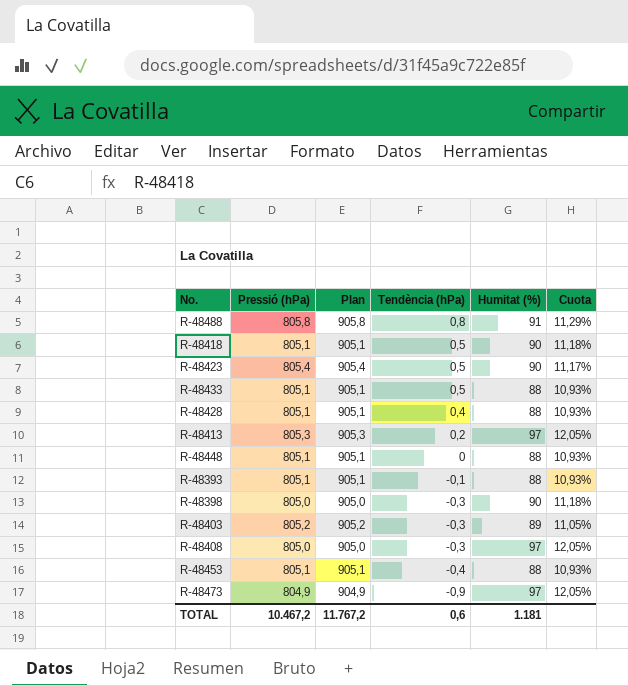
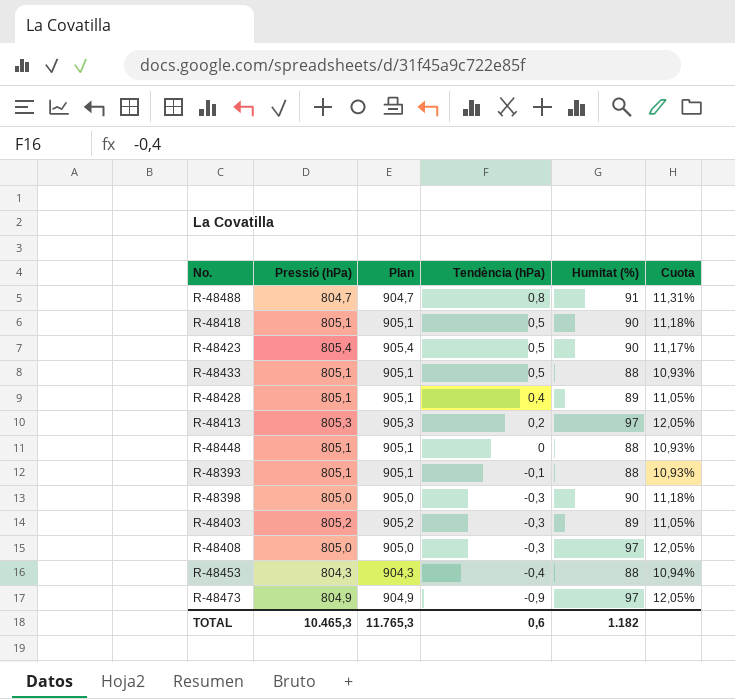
R-48488 | Pressió (hPa): 805,8 -> 804,7
R-48488 | Plan: 905,8 -> 904,7
R-48488 | Cuota: 11,29% -> 11,31%
R-48428 | Humitat (%): 88 -> 89
R-48428 | Cuota: 10,93% -> 11,05%
R-48453 | Pressió (hPa): 805,1 -> 804,3
R-48453 | Plan: 905,1 -> 904,3
R-48453 | Cuota: 10,93% -> 10,94%
TOTAL | Pressió (hPa): 10.467,2 -> 10.465,3
TOTAL | Plan: 11.767,2 -> 11.765,3
TOTAL | Humitat (%): 1.181 -> 1.182

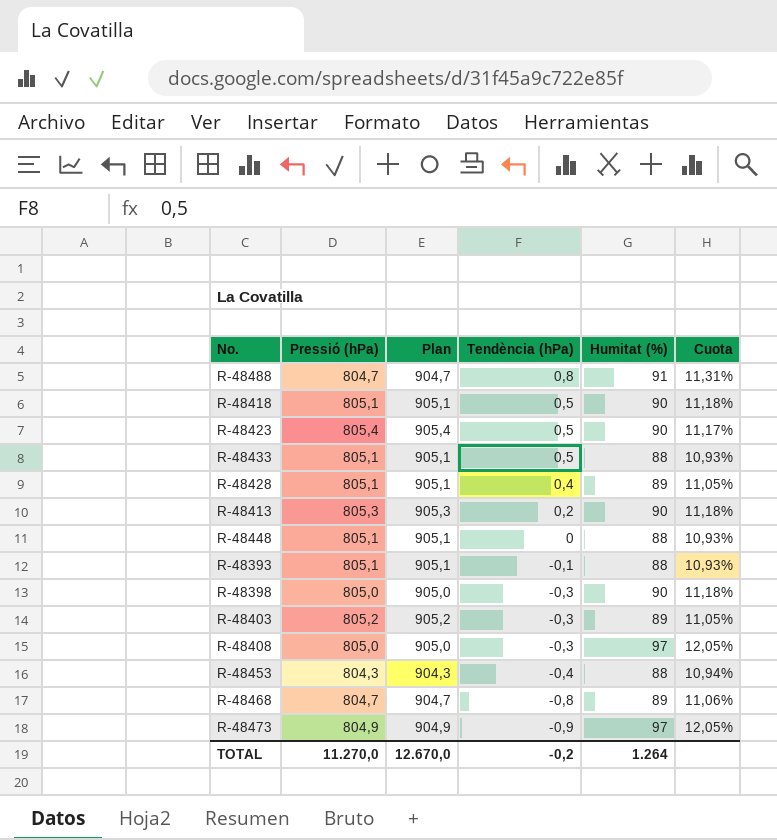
R-48413 | Humitat (%): 97 -> 90
R-48413 | Cuota: 12,05% -> 11,18%
row R-48468: none -> 804,7 | 904,7 | -0,8 | 89 | 11,06%
TOTAL | Pressió (hPa): 10.465,3 -> 11.270,0
TOTAL | Plan: 11.765,3 -> 12.670,0
TOTAL | Tendència (hPa): 0,6 -> -0,2
TOTAL | Humitat (%): 1.182 -> 1.264

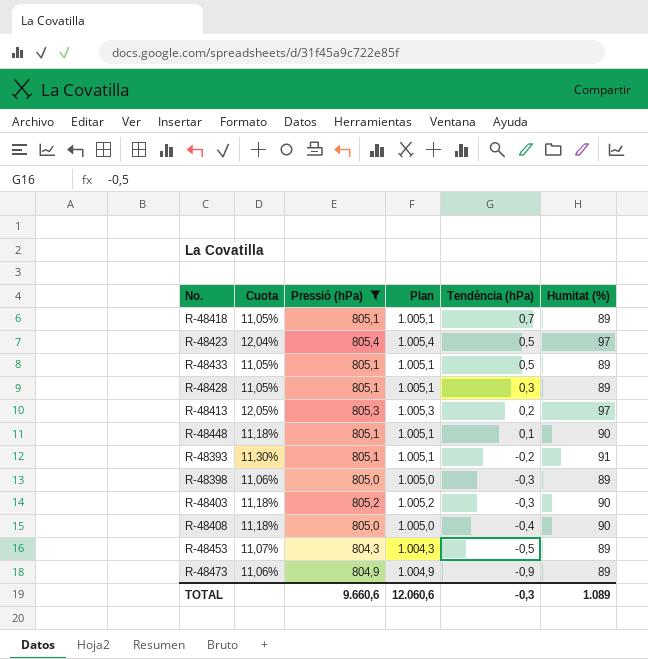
filter: none -> Pressió (hPa) != 804,7
column Cuota | position: 6 -> 2
column Plan | formula: [Pressió (hPa)] + 100 -> [Pressió (hPa)] + 200
R-48418 | Cuota: 11,18% -> 11,05%
R-48418 | Tendència (hPa): 0,5 -> 0,7
R-48418 | Humitat (%): 90 -> 89
R-48423 | Cuota: 11,17% -> 12,04%
R-48423 | Humitat (%): 90 -> 97
R-48433 | Cuota: 10,93% -> 11,05%
R-48433 | Humitat (%): 88 -> 89
R-48428 | Tendència (hPa): 0,4 -> 0,3
R-48413 | Cuota: 11,18% -> 12,05%
R-48413 | Humitat (%): 90 -> 97
R-48448 | Cuota: 10,93% -> 11,18%
R-48448 | Tendència (hPa): 0 -> 0,1
R-48448 | Humitat (%): 88 -> 90
R-48393 | Cuota: 10,93% -> 11,30%
R-48393 | Tendència (hPa): -0,1 -> -0,2
R-48393 | Humitat (%): 88 -> 91
R-48398 | Cuota: 11,18% -> 11,06%
R-48398 | Humitat (%): 90 -> 89
R-48403 | Cuota: 11,05% -> 11,18%
R-48403 | Humitat (%): 89 -> 90
R-48408 | Cuota: 12,05% -> 11,18%
R-48408 | Tendència (hPa): -0,3 -> -0,4
R-48408 | Humitat (%): 97 -> 90
R-48453 | Cuota: 10,94% -> 11,07%
R-48453 | Tendència (hPa): -0,4 -> -0,5
R-48453 | Humitat (%): 88 -> 89
R-48473 | Cuota: 12,05% -> 11,06%
R-48473 | Humitat (%): 97 -> 89
TOTAL | Pressió (hPa): 11.270,0 -> 9.660,6
TOTAL | Plan: 12.670,0 -> 12.060,6
TOTAL | Tendència (hPa): -0,2 -> -0,3
TOTAL | Humitat (%): 1.264 -> 1.089

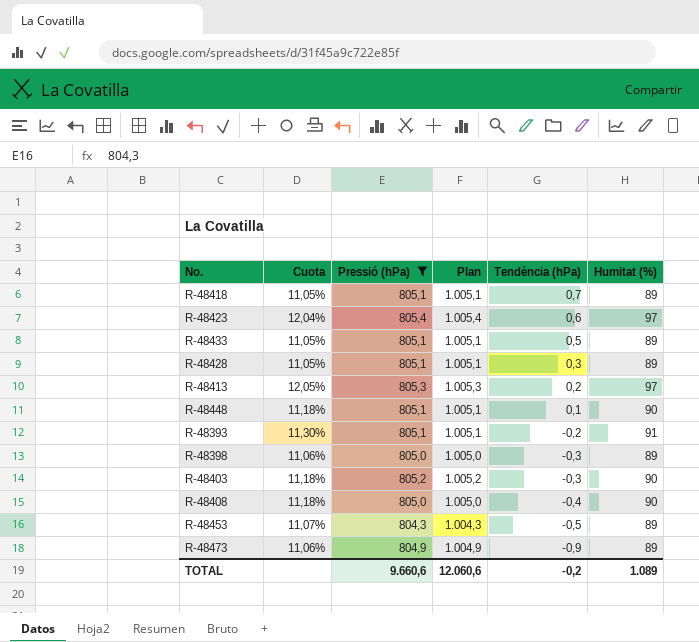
R-48423 | Tendència (hPa): 0,5 -> 0,6
TOTAL | Tendència (hPa): -0,3 -> -0,2

